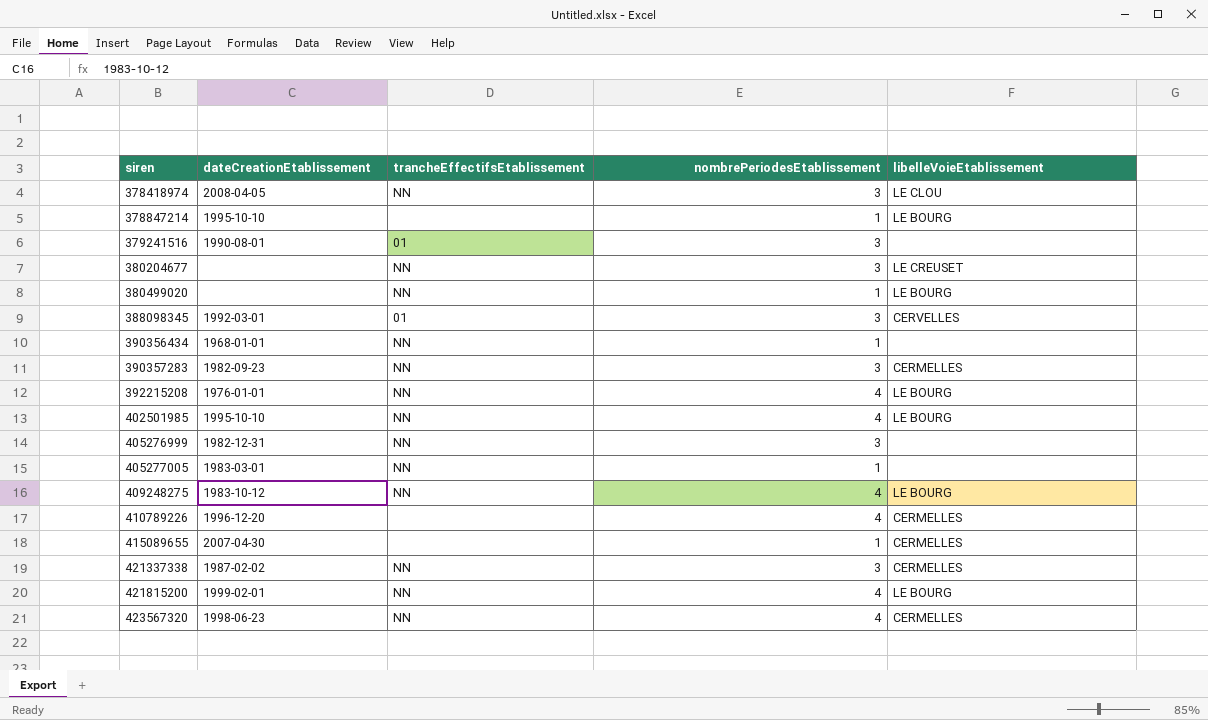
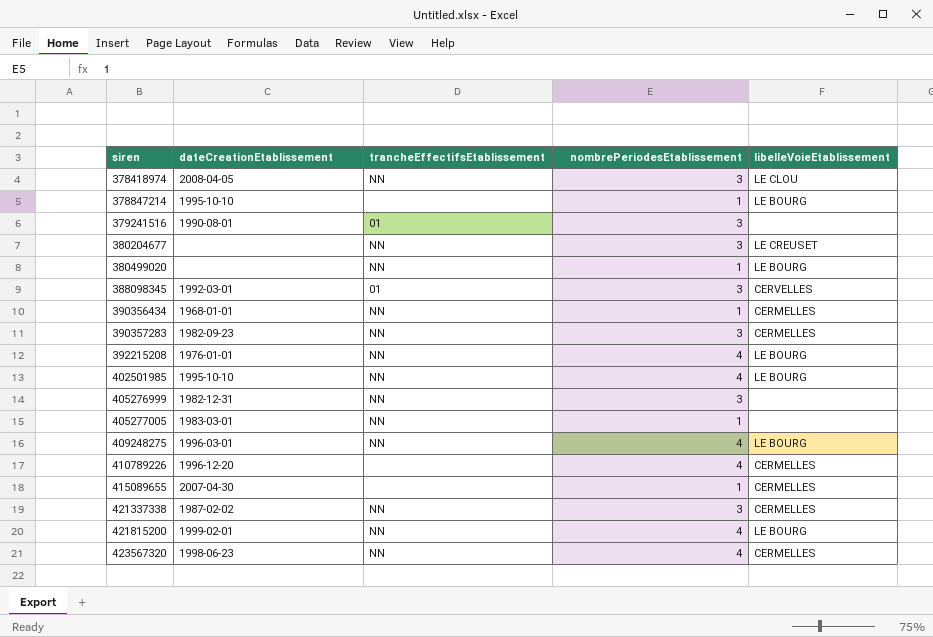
390356434 | libelleVoieEtablissement: none -> CERMELLES
409248275 | dateCreationEtablissement: 1983-10-12 -> 1996-03-01

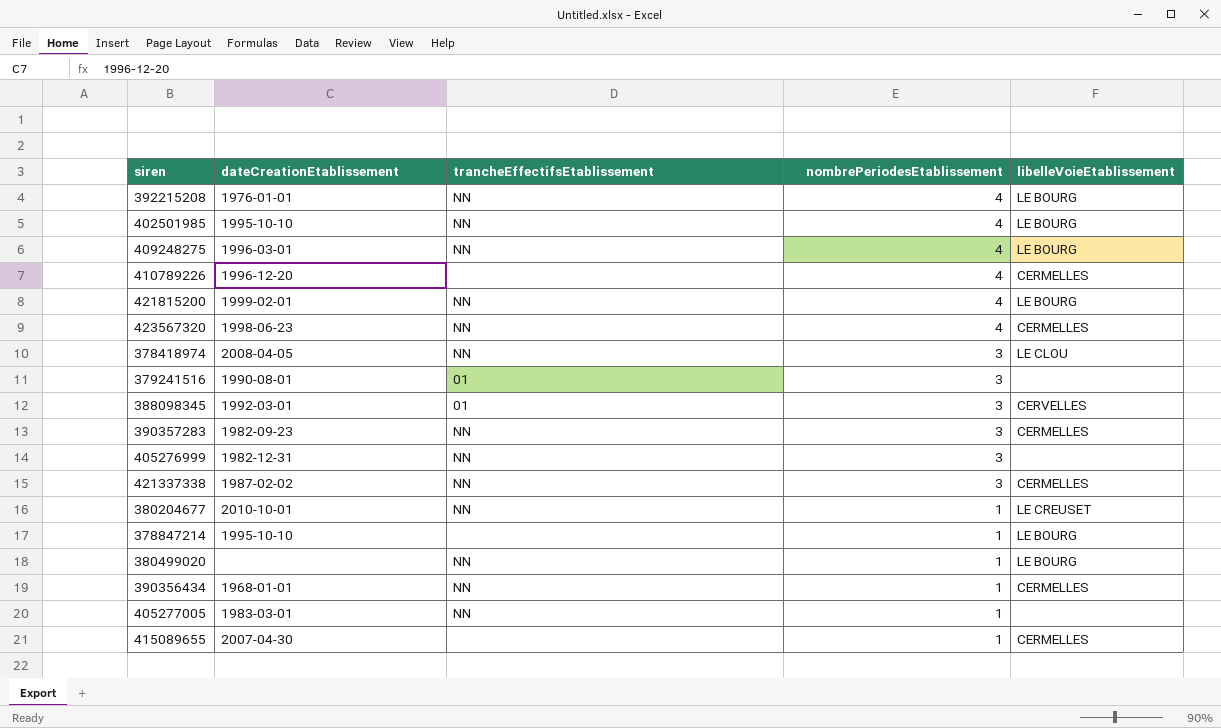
row order: siren ascending -> nombrePeriodesEtablissement descending
380204677 | dateCreationEtablissement: none -> 2010-10-01
380204677 | nombrePeriodesEtablissement: 3 -> 1

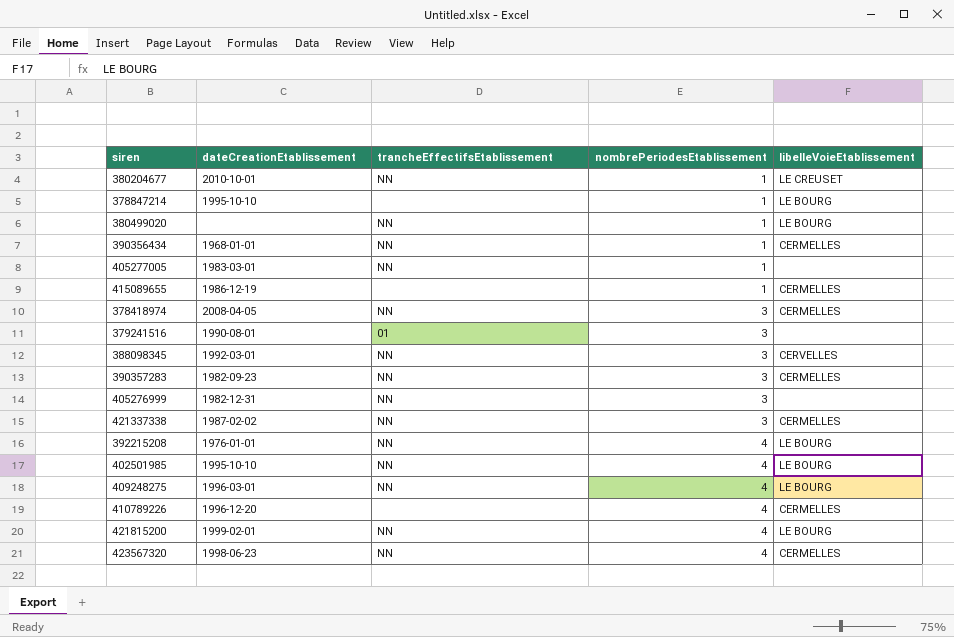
row order: nombrePeriodesEtablissement descending -> nombrePeriodesEtablissement ascending
415089655 | dateCreationEtablissement: 2007-04-30 -> 1986-12-19
378418974 | libelleVoieEtablissement: LE CLOU -> CERMELLES
388098345 | trancheEffectifsEtablissement: 01 -> NN

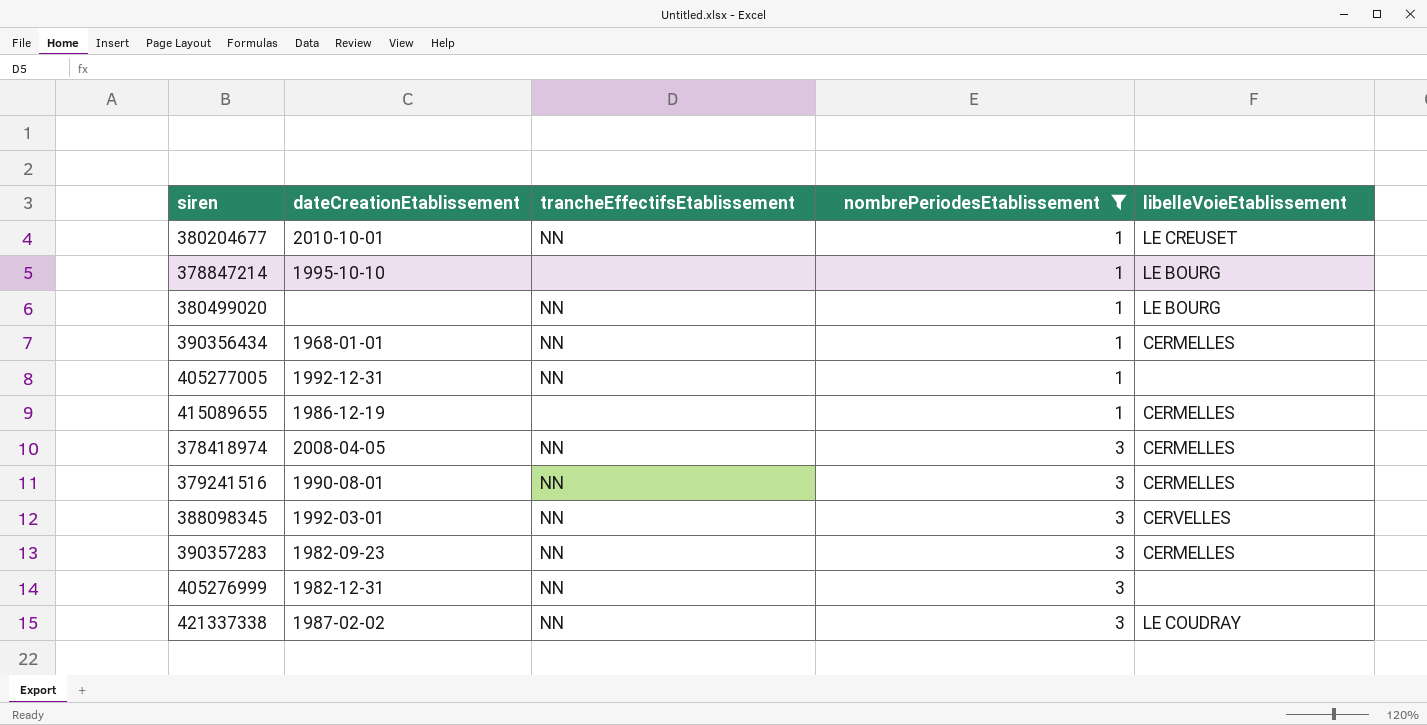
filter: none -> nombrePeriodesEtablissement != 4
405277005 | dateCreationEtablissement: 1983-03-01 -> 1992-12-31
379241516 | trancheEffectifsEtablissement: 01 -> NN
379241516 | libelleVoieEtablissement: none -> CERMELLES
421337338 | libelleVoieEtablissement: CERMELLES -> LE COUDRAY

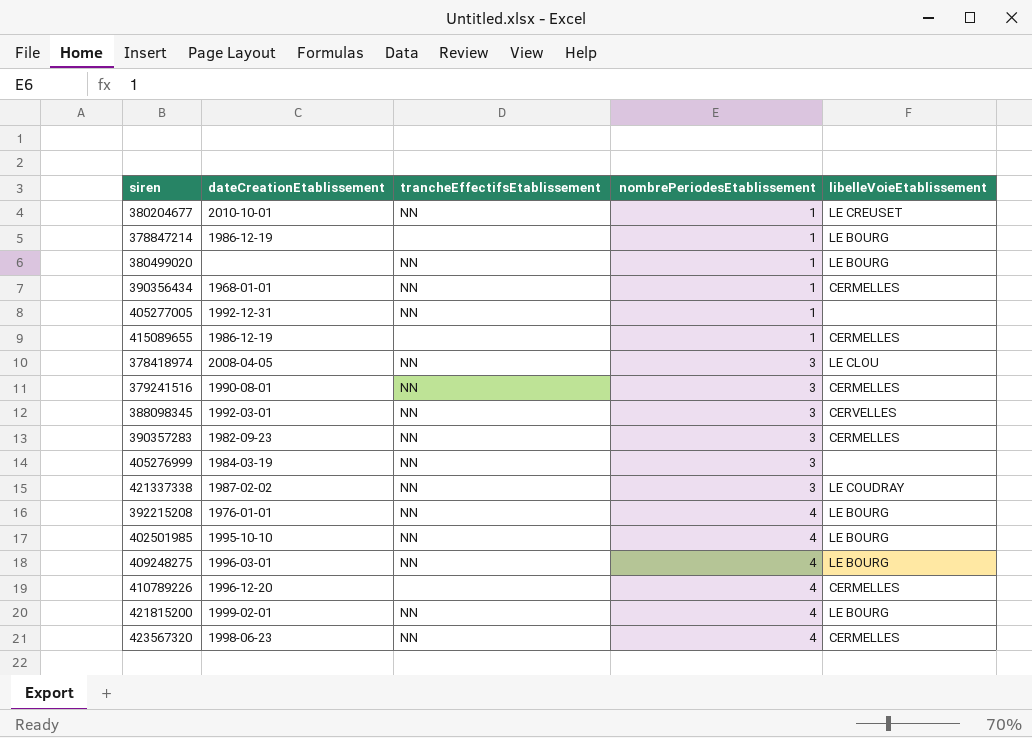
filter: nombrePeriodesEtablissement != 4 -> none
378847214 | dateCreationEtablissement: 1995-10-10 -> 1986-12-19
378418974 | libelleVoieEtablissement: CERMELLES -> LE CLOU
405276999 | dateCreationEtablissement: 1982-12-31 -> 1984-03-19

